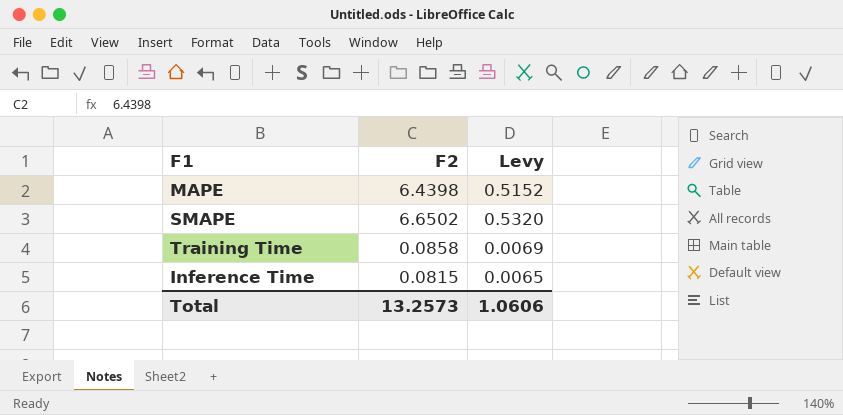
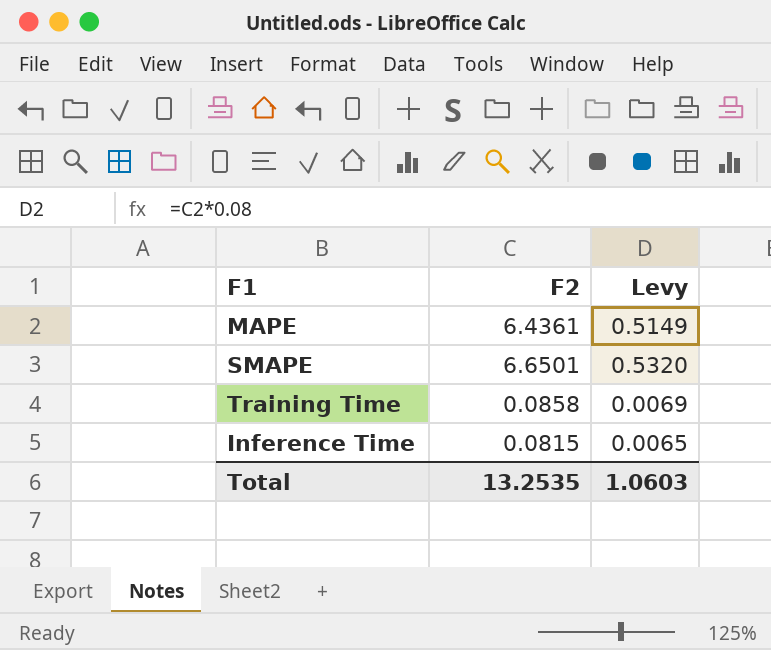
MAPE | F2: 6.4398 -> 6.4361
MAPE | Levy: 0.5152 -> 0.5149
SMAPE | F2: 6.6502 -> 6.6501
Total | F2: 13.2573 -> 13.2535
Total | Levy: 1.0606 -> 1.0603

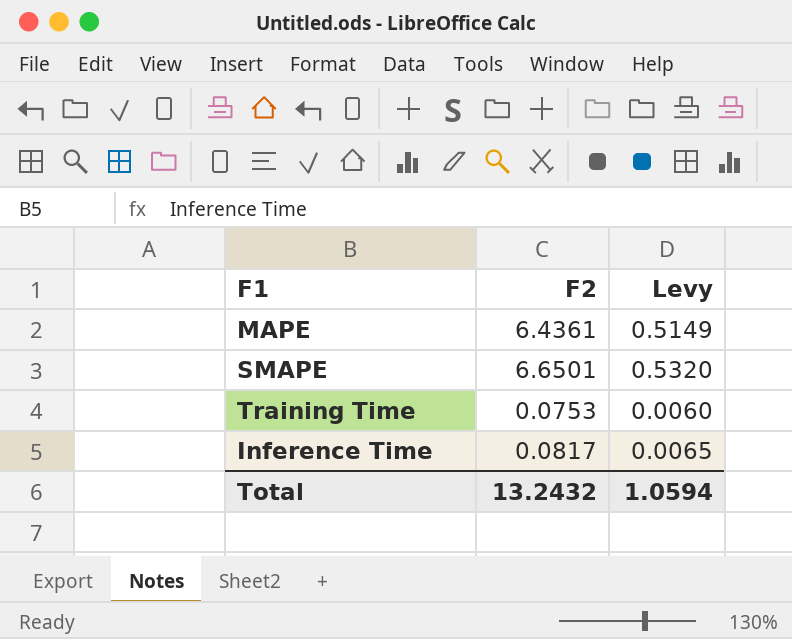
Training Time | F2: 0.0858 -> 0.0753
Training Time | Levy: 0.0069 -> 0.0060
Inference Time | F2: 0.0815 -> 0.0817
Total | F2: 13.2535 -> 13.2432
Total | Levy: 1.0603 -> 1.0594

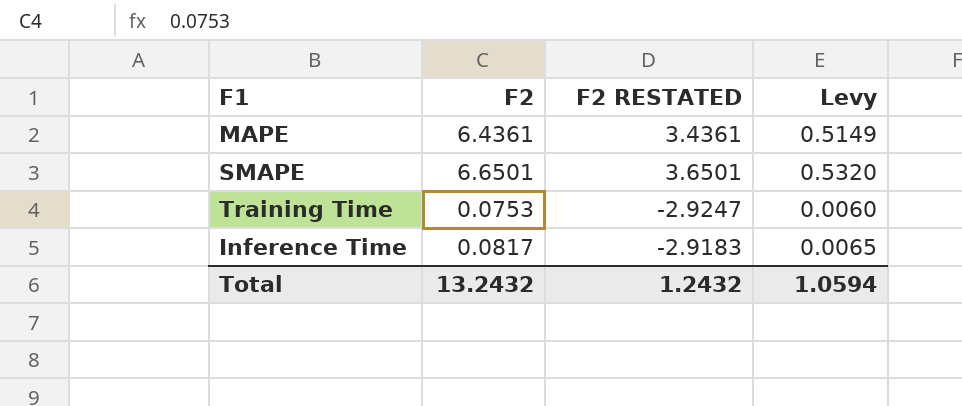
column F2 RESTATED | formula: none -> [F2] - 3

